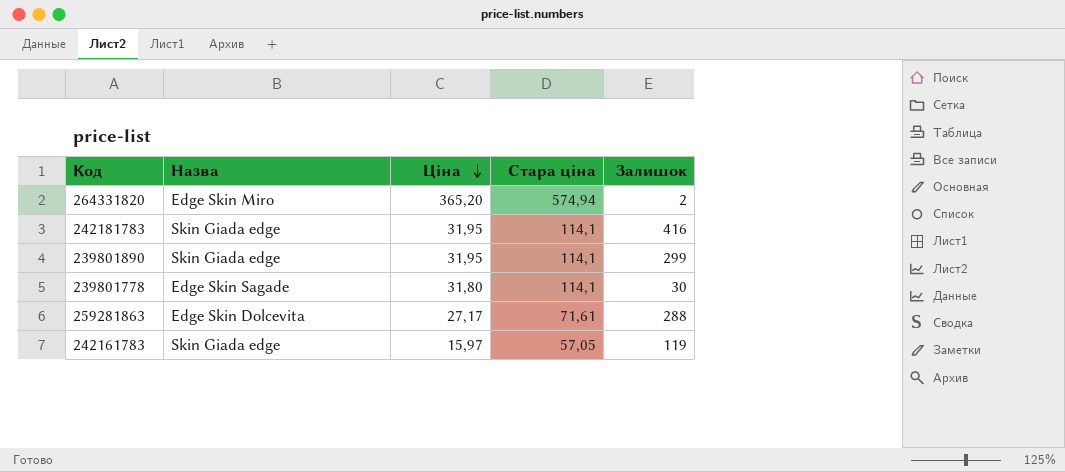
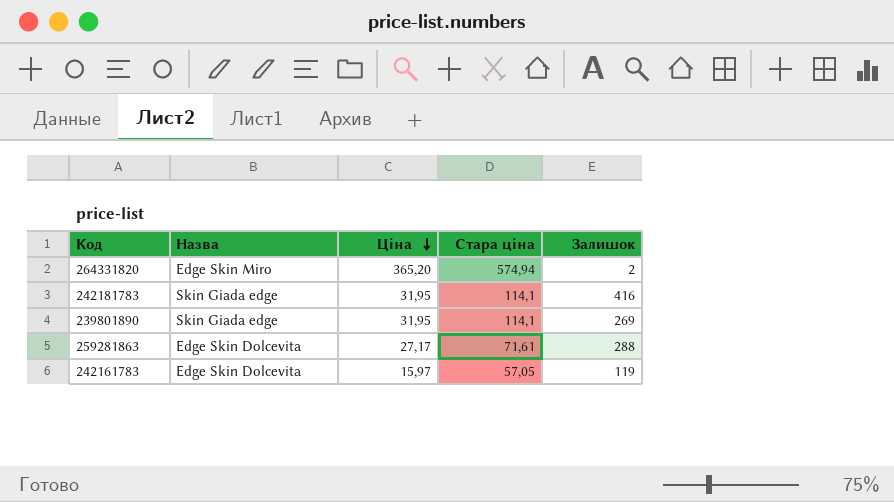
row 239801778: Edge Skin Sagade | 31,80 | 114,1 | 30 -> none
239801890 | Залишок: 299 -> 269
242161783 | Назва: Skin Giada edge -> Edge Skin Dolcevita

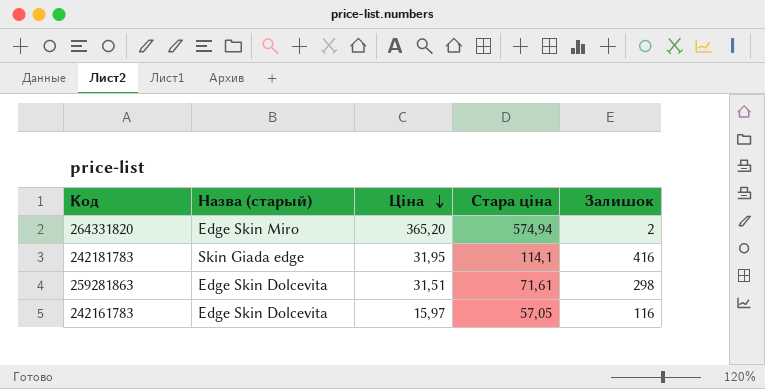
column name: Назва -> Назва (старый)
row 239801890: Skin Giada edge | 31,95 | 114,1 | 269 -> none
259281863 | Ціна: 27,17 -> 31,51
259281863 | Залишок: 288 -> 298
242161783 | Залишок: 119 -> 116

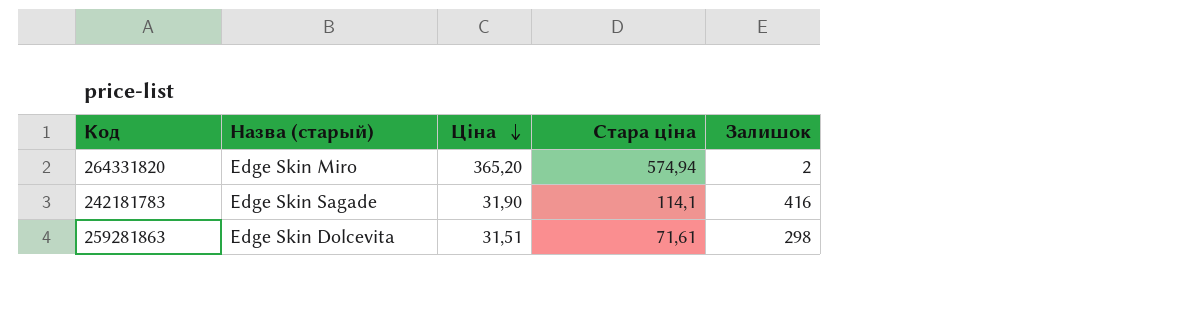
row 242161783: Edge Skin Dolcevita | 15,97 | 57,05 | 116 -> none
242181783 | Назва (старый): Skin Giada edge -> Edge Skin Sagade
242181783 | Ціна: 31,95 -> 31,90

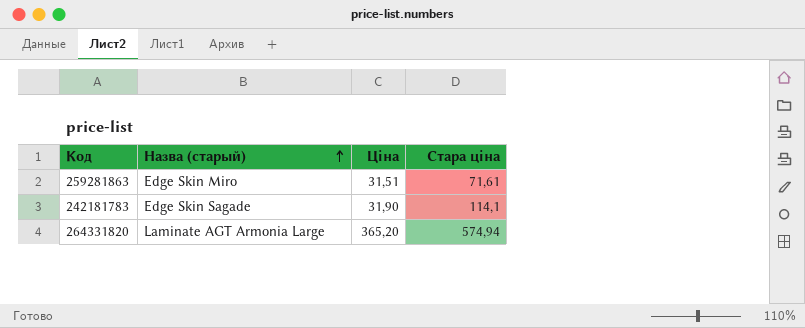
row order: Ціна descending -> Назва (старый) ascending
column Залишок | position: 5 -> none
259281863 | Назва (старый): Edge Skin Dolcevita -> Edge Skin Miro
264331820 | Назва (старый): Edge Skin Miro -> Laminate AGT Armonia Large

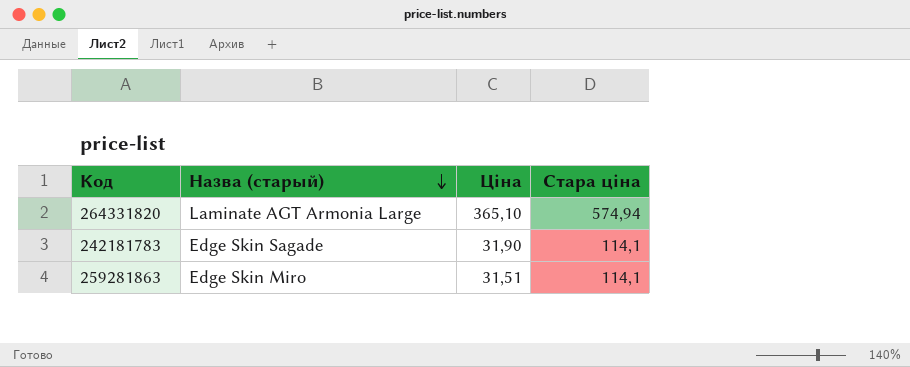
row order: Назва (старый) ascending -> Назва (старый) descending
264331820 | Ціна: 365,20 -> 365,10
259281863 | Стара ціна: 71,61 -> 114,1

